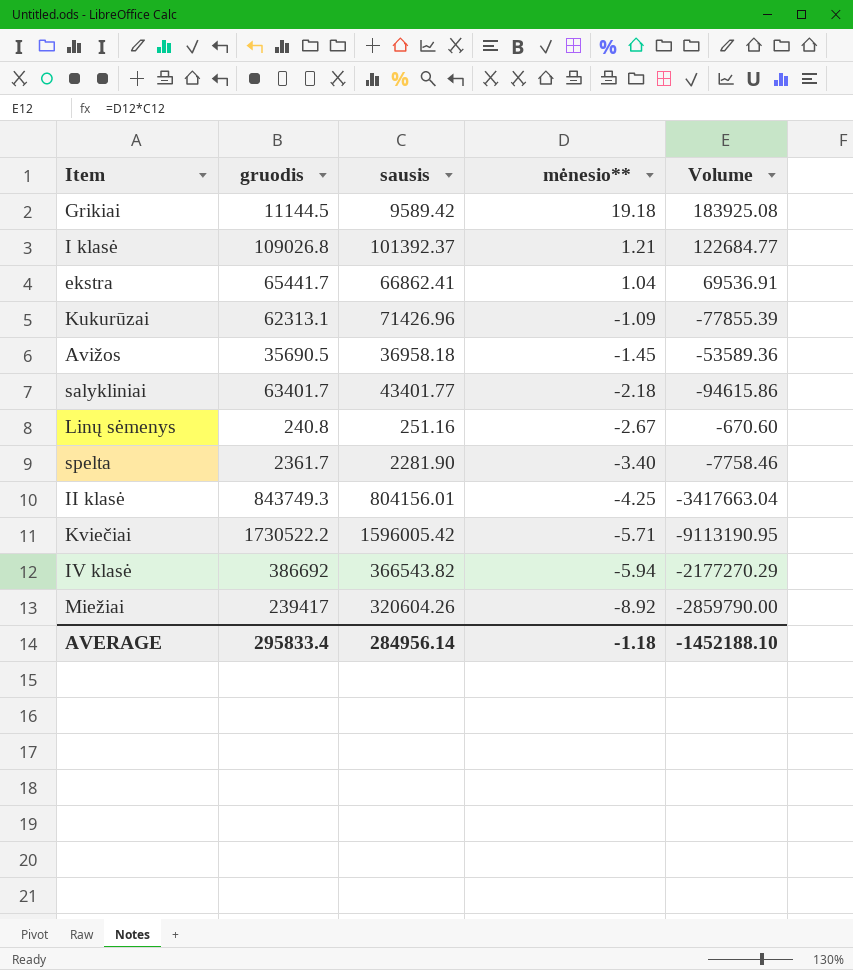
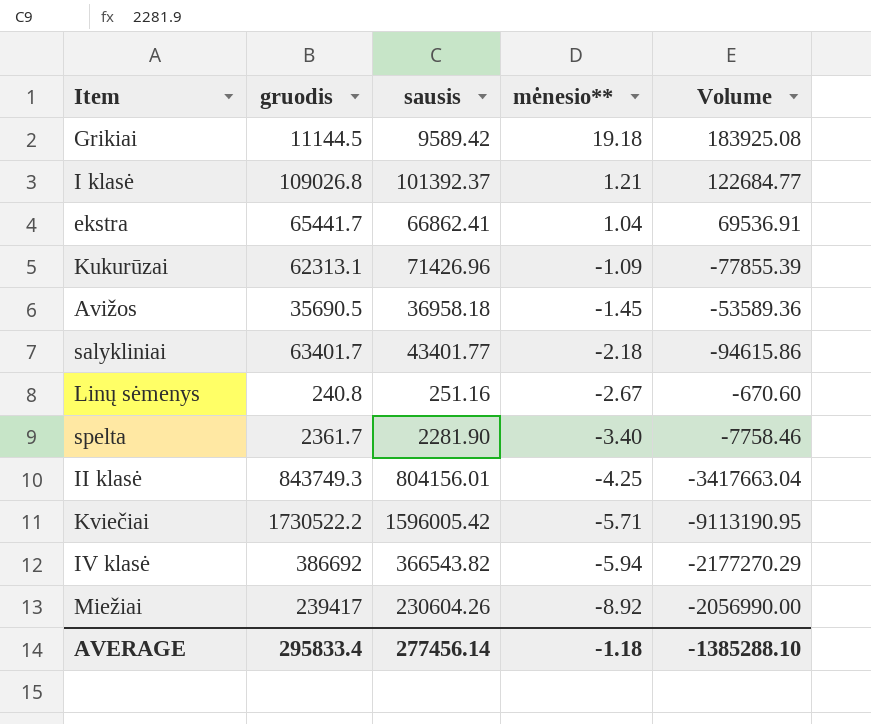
Miežiai | sausis: 320604.26 -> 230604.26
Miežiai | Volume: -2859790.00 -> -2056990.00
AVERAGE | sausis: 284956.14 -> 277456.14
AVERAGE | Volume: -1452188.10 -> -1385288.10

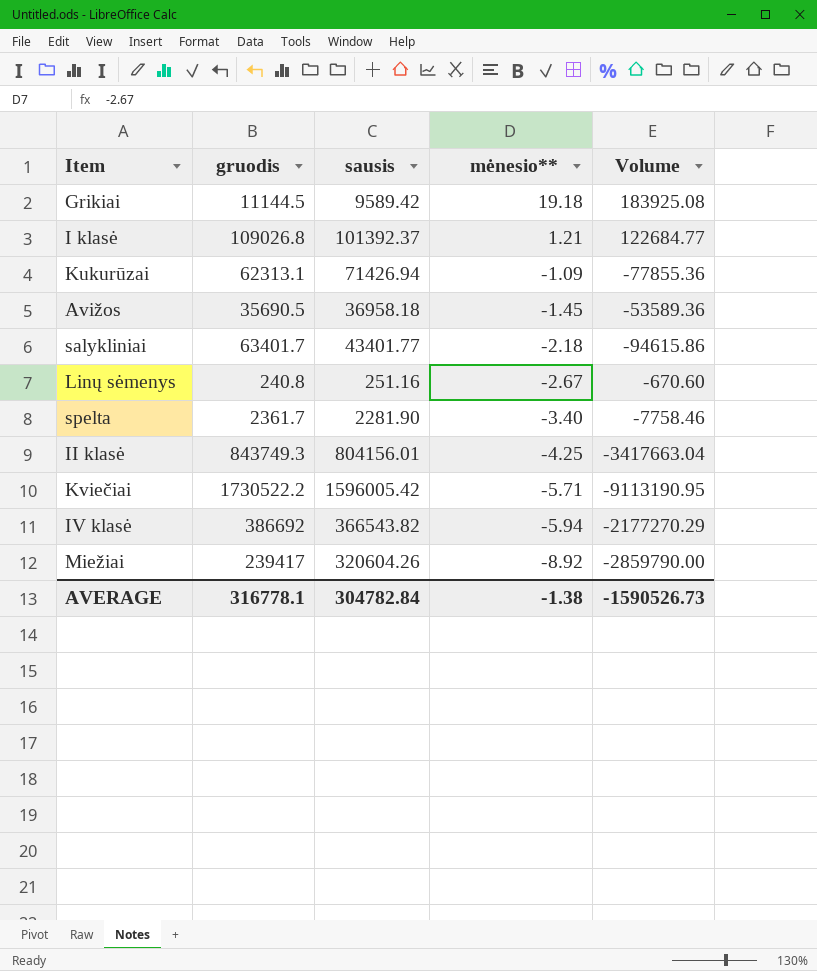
row ekstra: 65441.7 | 66862.41 | 1.04 | 69536.91 -> none
Kukurūzai | sausis: 71426.96 -> 71426.94
Kukurūzai | Volume: -77855.39 -> -77855.36
Miežiai | sausis: 230604.26 -> 320604.26
Miežiai | Volume: -2056990.00 -> -2859790.00
AVERAGE | gruodis: 295833.4 -> 316778.1
AVERAGE | sausis: 277456.14 -> 304782.84
AVERAGE | mėnesio**: -1.18 -> -1.38
AVERAGE | Volume: -1385288.10 -> -1590526.73

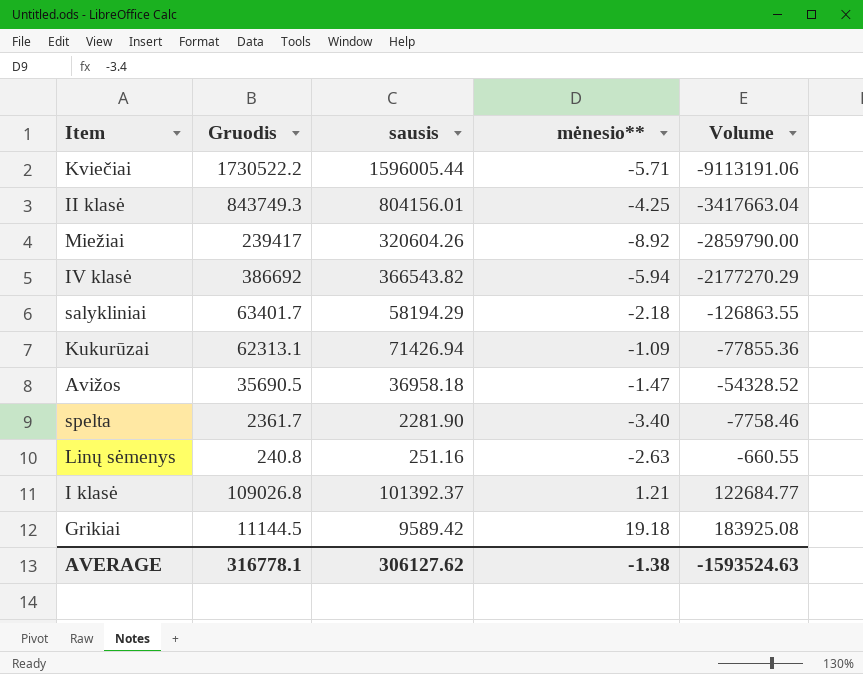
row order: mėnesio** descending -> Volume ascending
column name: gruodis -> Gruodis
Kviečiai | sausis: 1596005.42 -> 1596005.44
Kviečiai | Volume: -9113190.95 -> -9113191.06
salykliniai | sausis: 43401.77 -> 58194.29
salykliniai | Volume: -94615.86 -> -126863.55
Avižos | mėnesio**: -1.45 -> -1.47
Avižos | Volume: -53589.36 -> -54328.52
Linų sėmenys | mėnesio**: -2.67 -> -2.63
Linų sėmenys | Volume: -670.60 -> -660.55
AVERAGE | sausis: 304782.84 -> 306127.62
AVERAGE | Volume: -1590526.73 -> -1593524.63

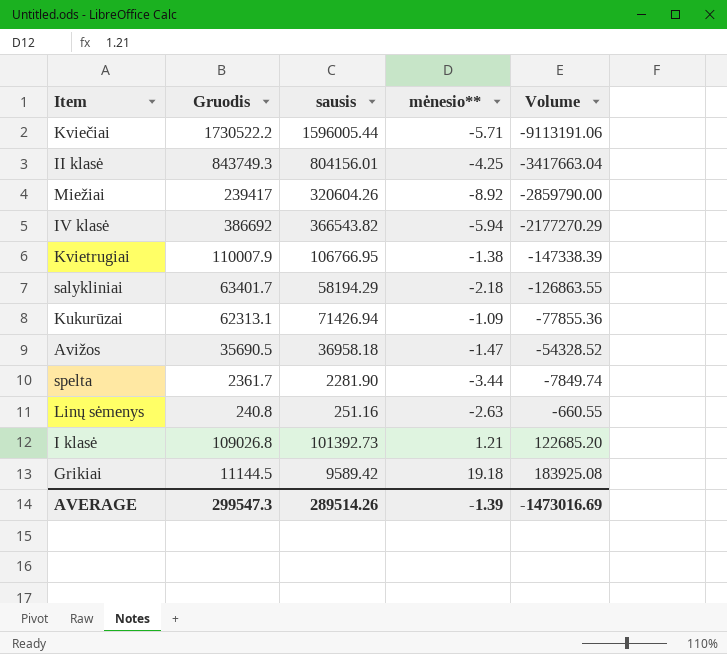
row Kvietrugiai: none -> 110007.9 | 106766.95 | -1.38 | -147338.39
spelta | mėnesio**: -3.40 -> -3.44
spelta | Volume: -7758.46 -> -7849.74
I klasė | sausis: 101392.37 -> 101392.73
I klasė | Volume: 122684.77 -> 122685.20
AVERAGE | Gruodis: 316778.1 -> 299547.3
AVERAGE | sausis: 306127.62 -> 289514.26
AVERAGE | mėnesio**: -1.38 -> -1.39
AVERAGE | Volume: -1593524.63 -> -1473016.69

